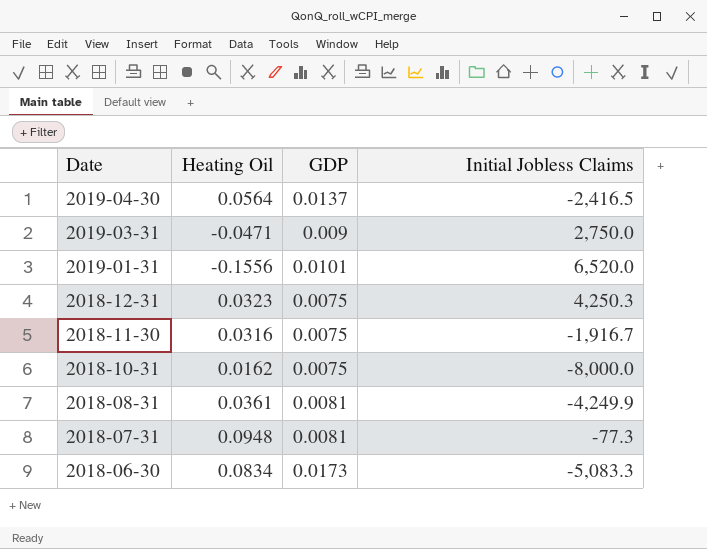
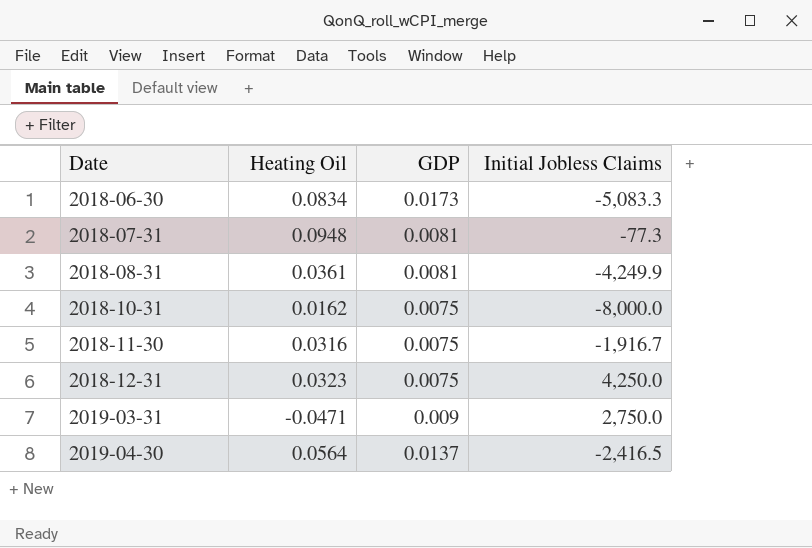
row order: Date descending -> Date ascending
row 2019-01-31: -0.1556 | 0.0101 | 6,520.0 -> none
2018-12-31 | Initial Jobless Claims: 4,250.3 -> 4,250.0

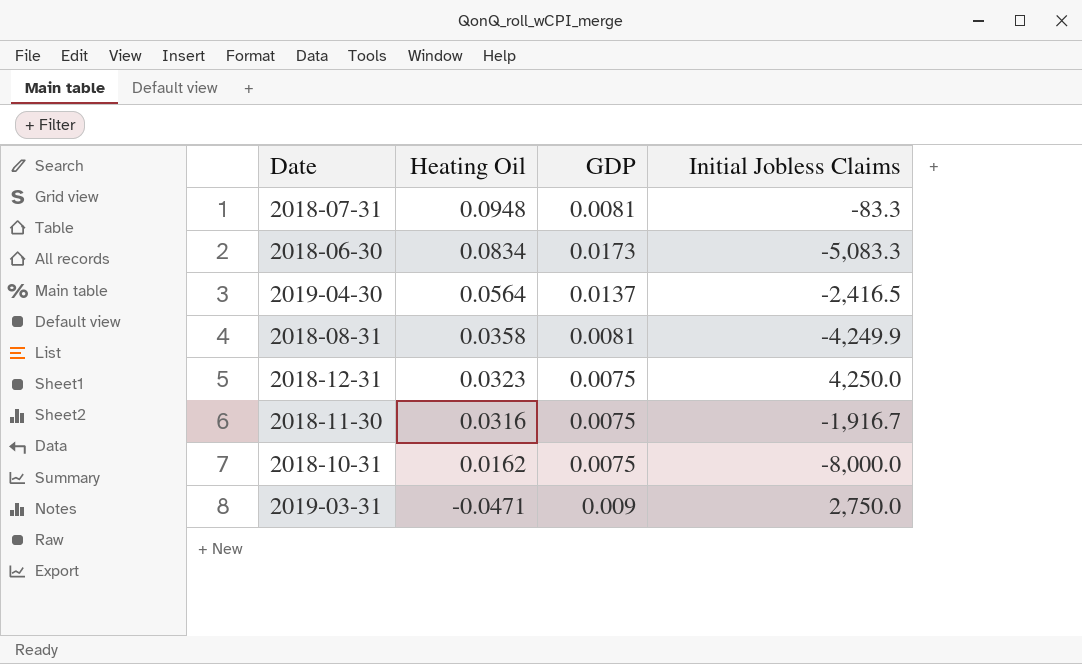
row order: Date ascending -> Heating Oil descending
2018-07-31 | Initial Jobless Claims: -77.3 -> -83.3
2018-08-31 | Heating Oil: 0.0361 -> 0.0358

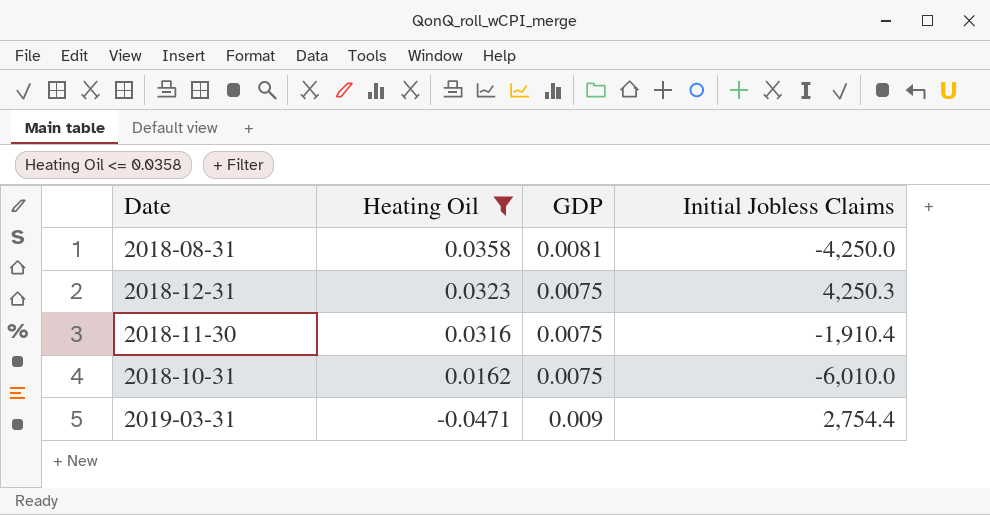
filter: none -> Heating Oil <= 0.0358
2018-08-31 | Initial Jobless Claims: -4,249.9 -> -4,250.0
2018-12-31 | Initial Jobless Claims: 4,250.0 -> 4,250.3
2018-11-30 | Initial Jobless Claims: -1,916.7 -> -1,910.4
2018-10-31 | Initial Jobless Claims: -8,000.0 -> -6,010.0
2019-03-31 | Initial Jobless Claims: 2,750.0 -> 2,754.4

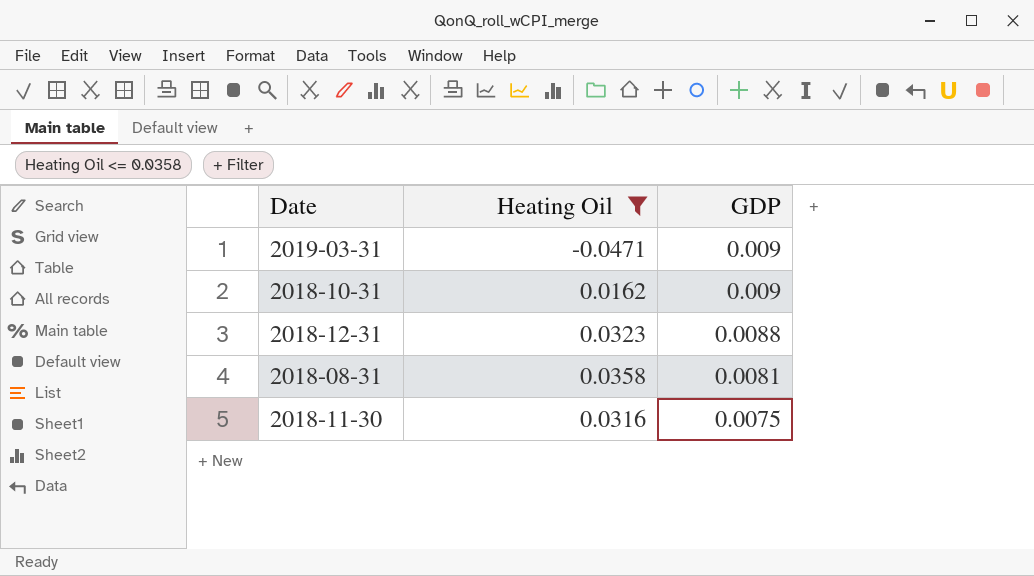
row order: Heating Oil descending -> GDP descending
column Initial Jobless Claims | position: 4 -> none
2018-10-31 | GDP: 0.0075 -> 0.009
2018-12-31 | GDP: 0.0075 -> 0.0088

